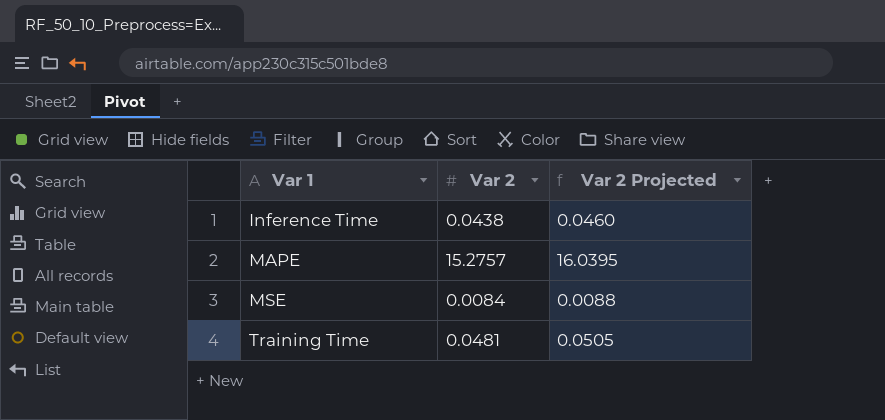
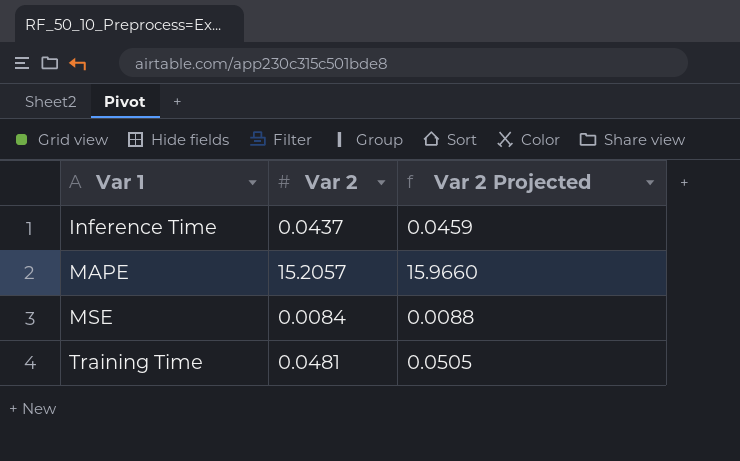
Inference Time | Var 2: 0.0438 -> 0.0437
Inference Time | Var 2 Projected: 0.0460 -> 0.0459
MAPE | Var 2: 15.2757 -> 15.2057
MAPE | Var 2 Projected: 16.0395 -> 15.9660

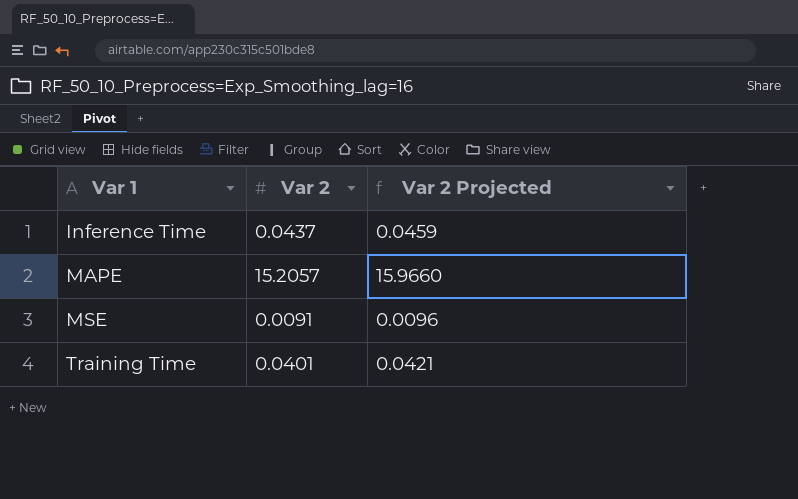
MSE | Var 2: 0.0084 -> 0.0091
MSE | Var 2 Projected: 0.0088 -> 0.0096
Training Time | Var 2: 0.0481 -> 0.0401
Training Time | Var 2 Projected: 0.0505 -> 0.0421

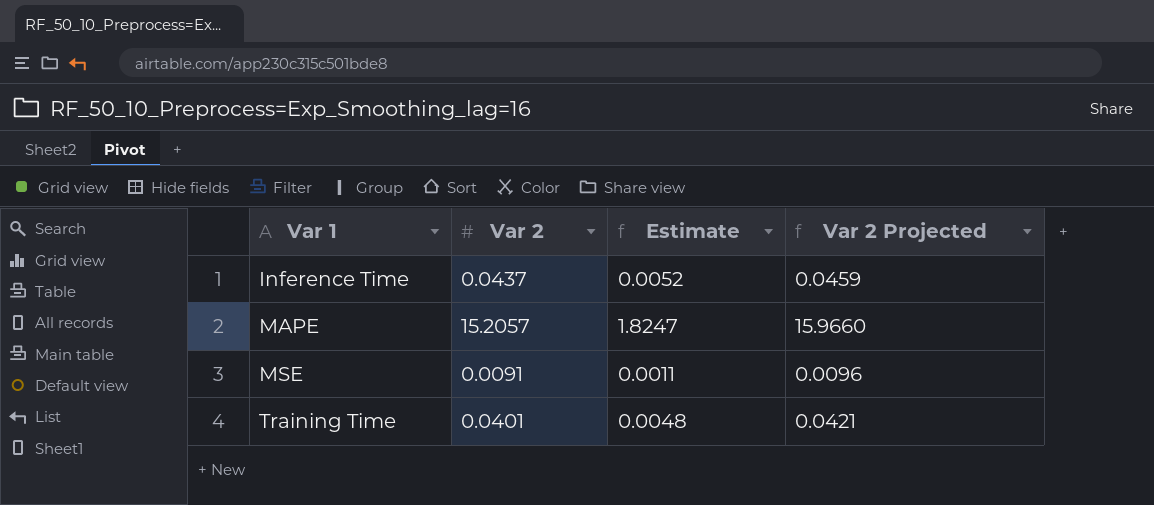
column Estimate | formula: none -> [Var 2] * 0.12

